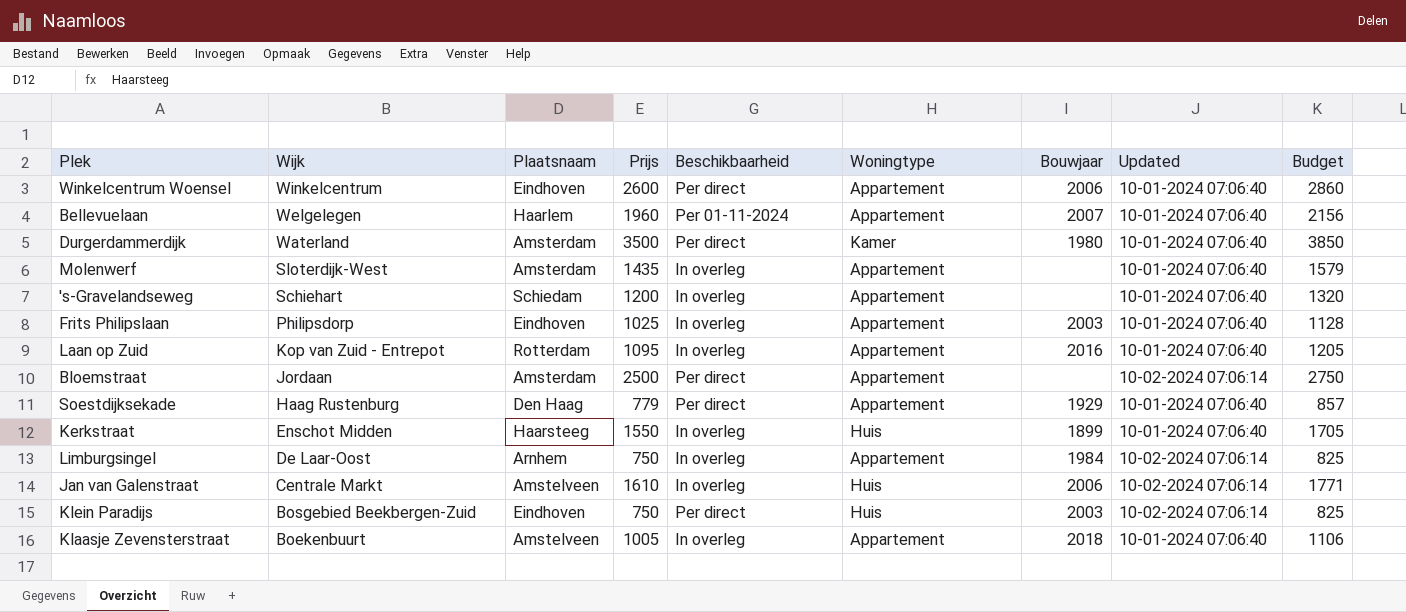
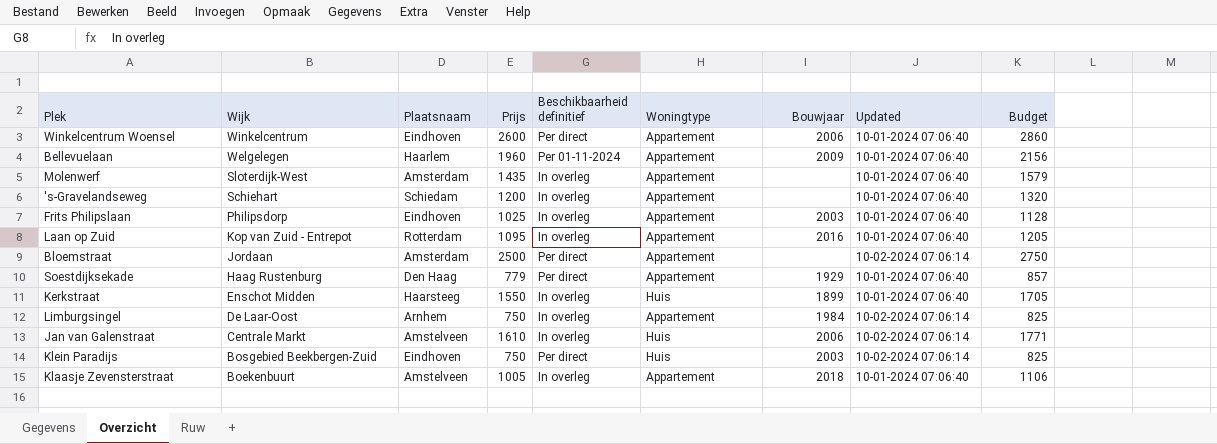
column name: Beschikbaarheid -> Beschikbaarheid definitief
row Durgerdammerdijk: Waterland | Amsterdam | 3500 | Per direct | Kamer | 1980 | 10-01-2024 07:06:40 | 3850 -> none
Bellevuelaan | Bouwjaar: 2007 -> 2009

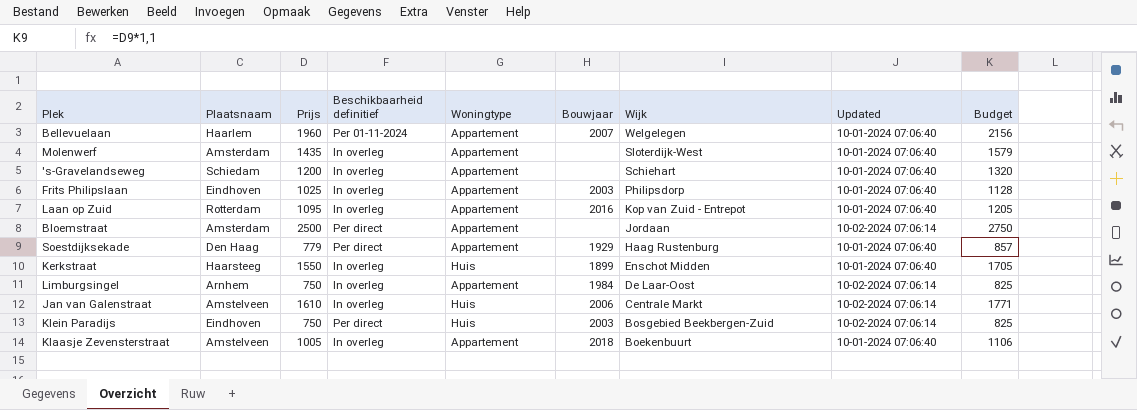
column Wijk | position: 2 -> 7
row Winkelcentrum Woensel: Winkelcentrum | Eindhoven | 2600 | Per direct | Appartement | 2006 | 10-01-2024 07:06:40 | 2860 -> none
Bellevuelaan | Bouwjaar: 2009 -> 2007

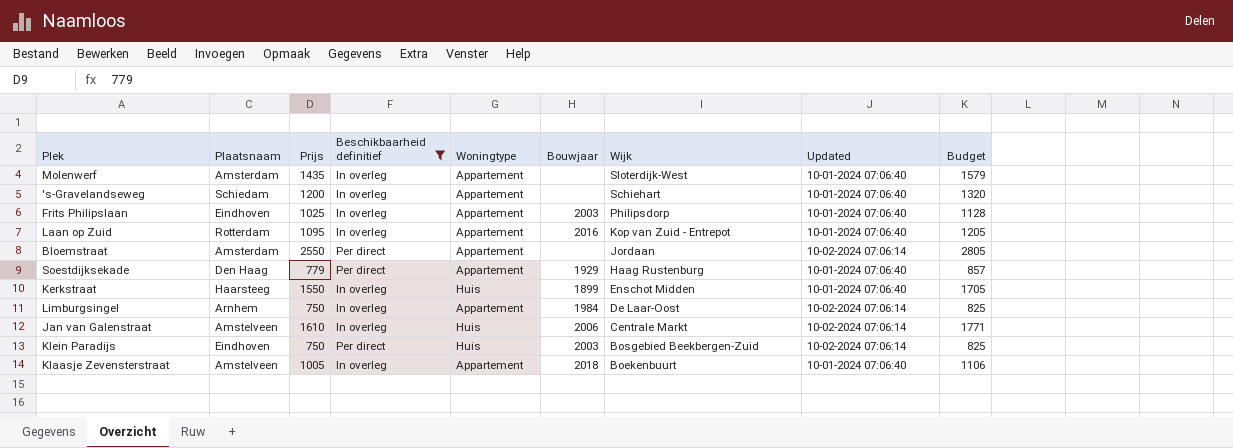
filter: none -> Beschikbaarheid definitief != Per 01-11-2024
Bloemstraat | Prijs: 2500 -> 2550
Bloemstraat | Budget: 2750 -> 2805

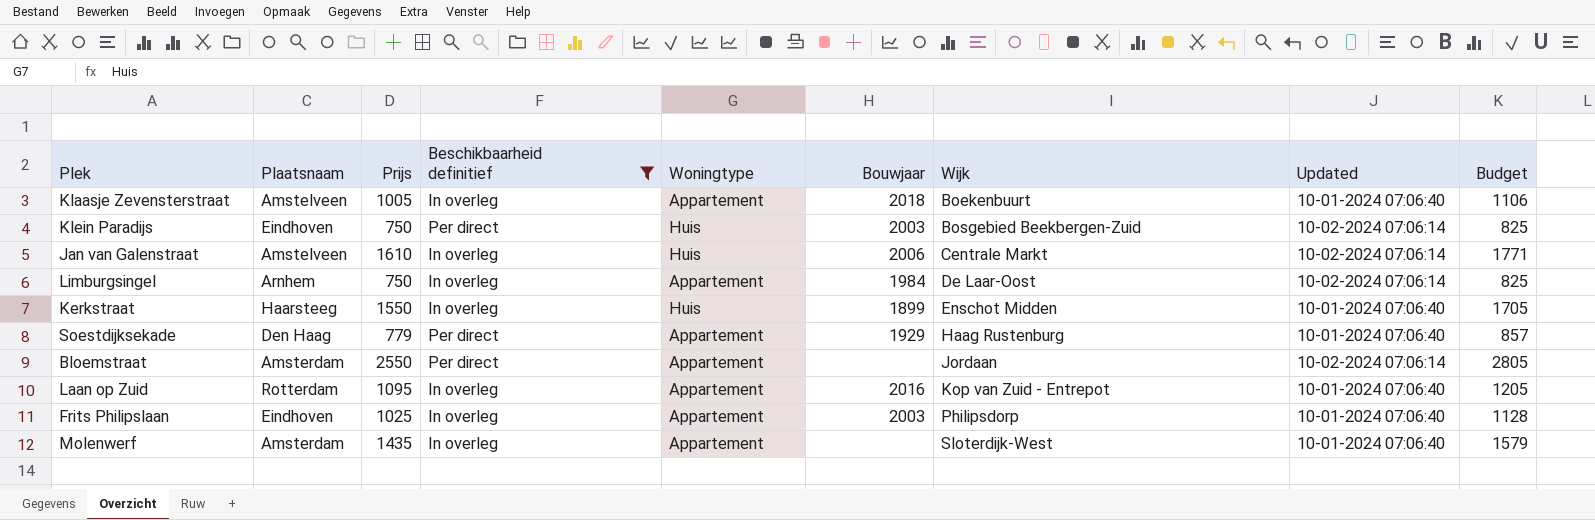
row order: Wijk descending -> Wijk ascending
row 's-Gravelandseweg: Schiedam | 1200 | In overleg | Appartement | none | Schiehart | 10-01-2024 07:06:40 | 1320 -> none

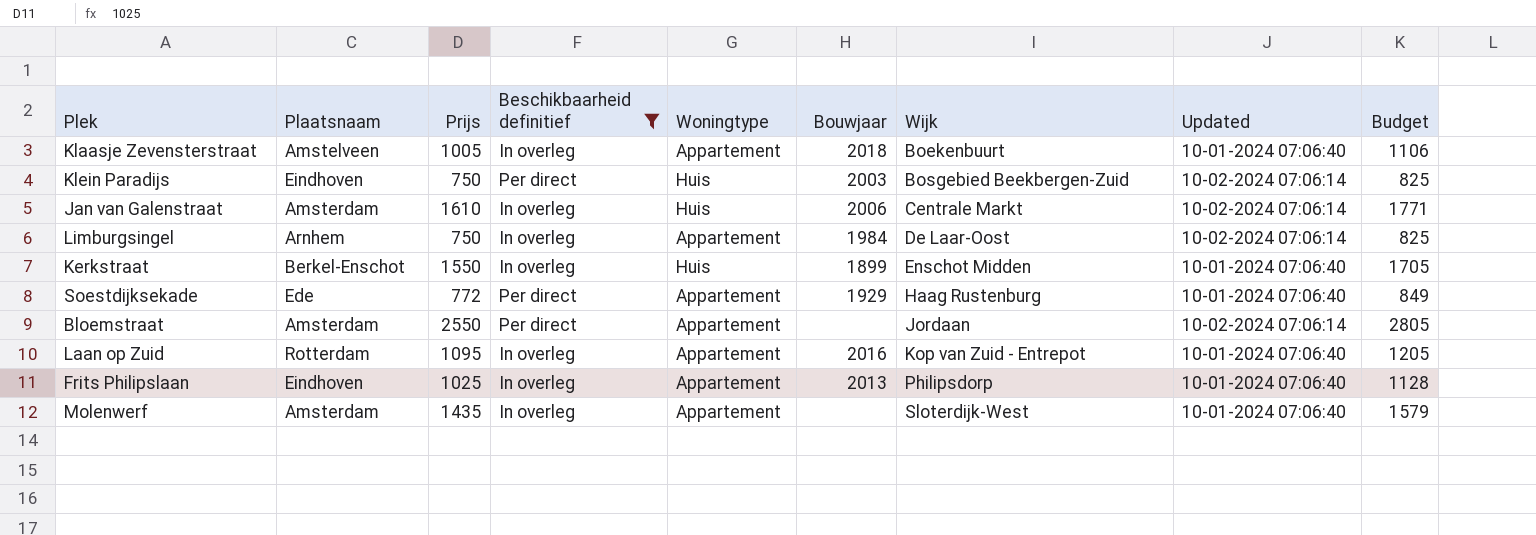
Jan van Galenstraat | Plaatsnaam: Amstelveen -> Amsterdam
Kerkstraat | Plaatsnaam: Haarsteeg -> Berkel-Enschot
Soestdijksekade | Plaatsnaam: Den Haag -> Ede
Soestdijksekade | Prijs: 779 -> 772
Soestdijksekade | Budget: 857 -> 849
Frits Philipslaan | Bouwjaar: 2003 -> 2013

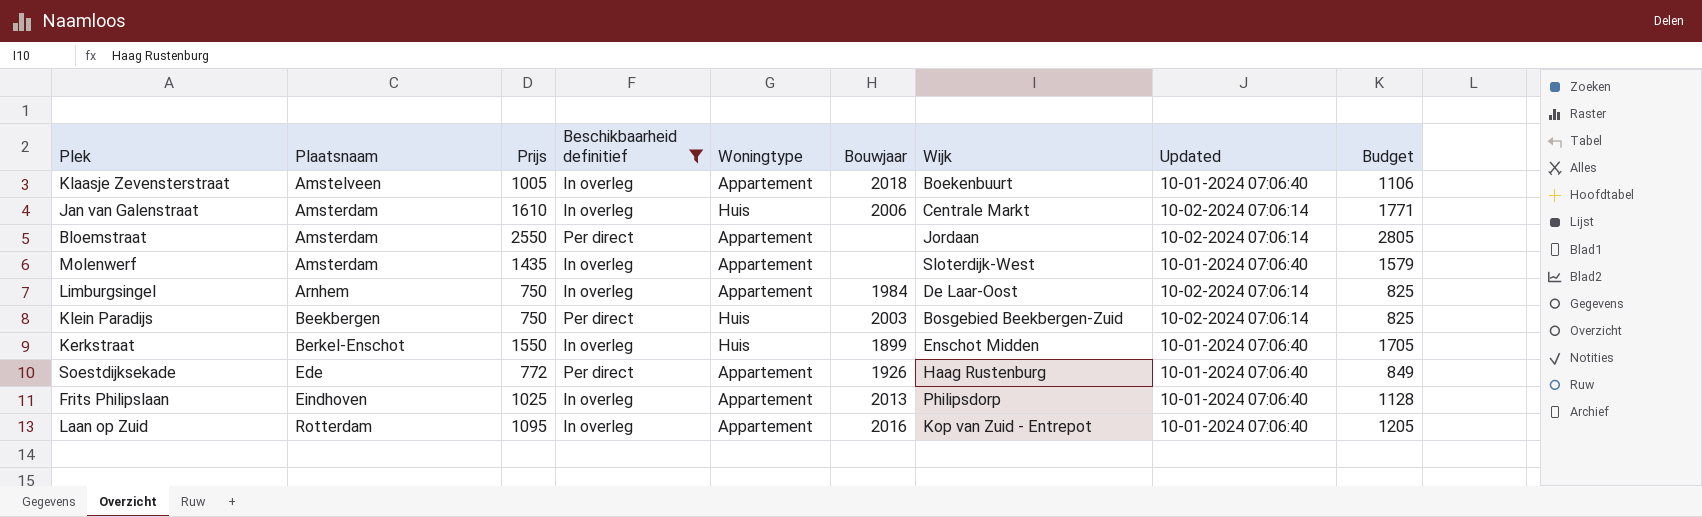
row order: Wijk ascending -> Plaatsnaam ascending
Klein Paradijs | Plaatsnaam: Eindhoven -> Beekbergen
Soestdijksekade | Bouwjaar: 1929 -> 1926

